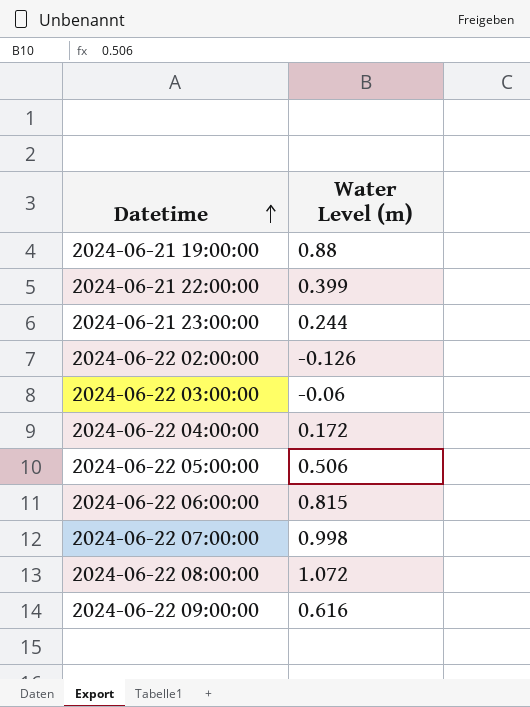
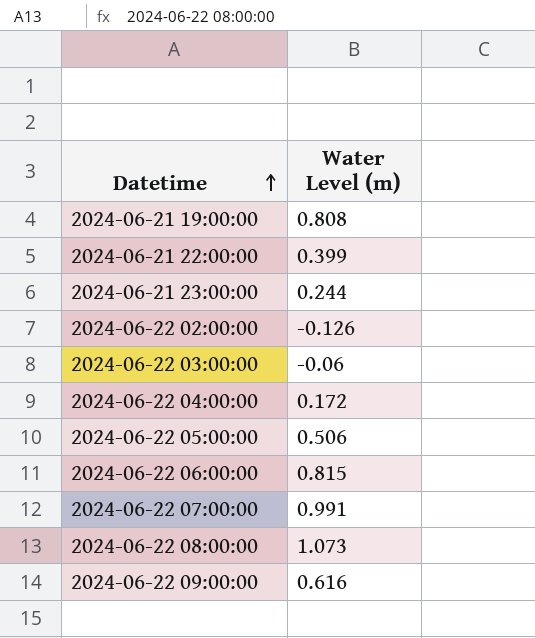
2024-06-21 19:00:00 | Water Level (m): 0.88 -> 0.808
2024-06-22 07:00:00 | Water Level (m): 0.998 -> 0.991
2024-06-22 08:00:00 | Water Level (m): 1.072 -> 1.073

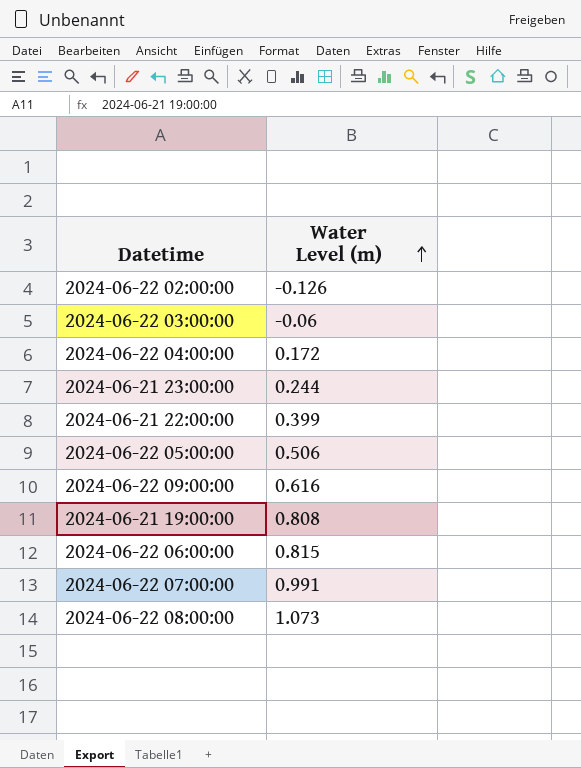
row order: Datetime ascending -> Water Level (m) ascending

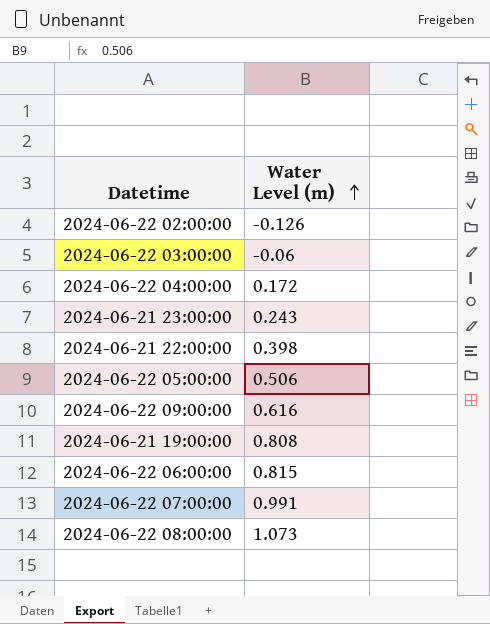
2024-06-21 23:00:00 | Water Level (m): 0.244 -> 0.243
2024-06-21 22:00:00 | Water Level (m): 0.399 -> 0.398

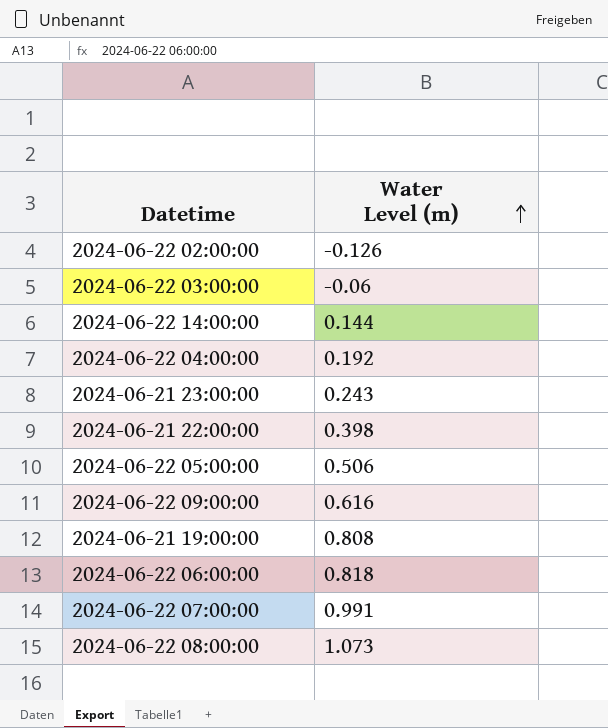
row 2024-06-22 14:00:00: none -> 0.144
2024-06-22 04:00:00 | Water Level (m): 0.172 -> 0.192
2024-06-22 06:00:00 | Water Level (m): 0.815 -> 0.818

